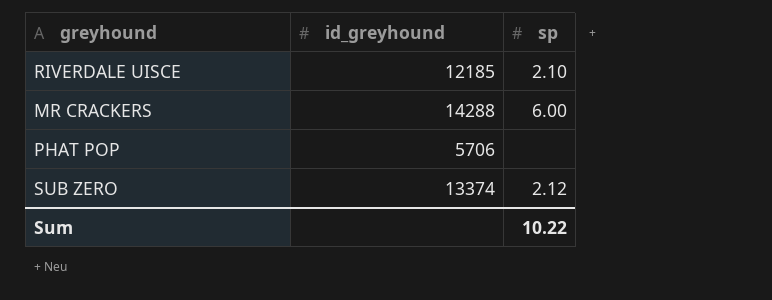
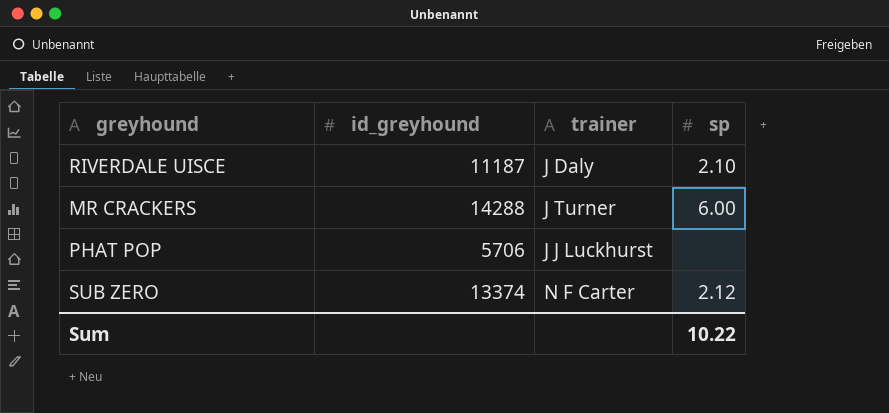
column trainer | position: none -> 3
RIVERDALE UISCE | id_greyhound: 12185 -> 11187

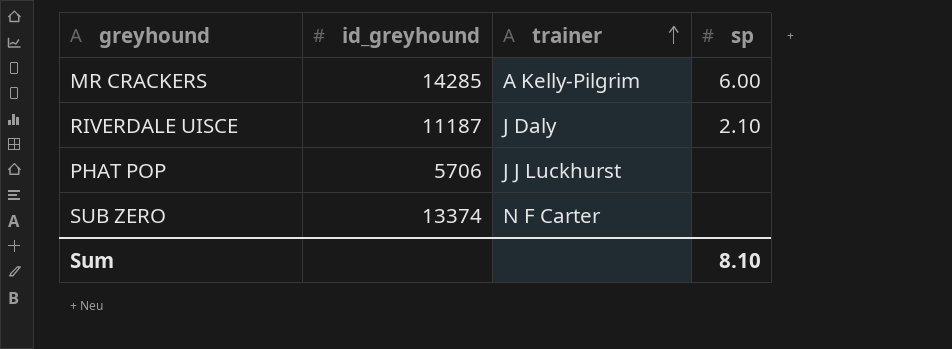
row order: none -> trainer ascending
MR CRACKERS | id_greyhound: 14288 -> 14285
MR CRACKERS | trainer: J Turner -> A Kelly-Pilgrim
SUB ZERO | sp: 2.12 -> none
Sum | sp: 10.22 -> 8.10

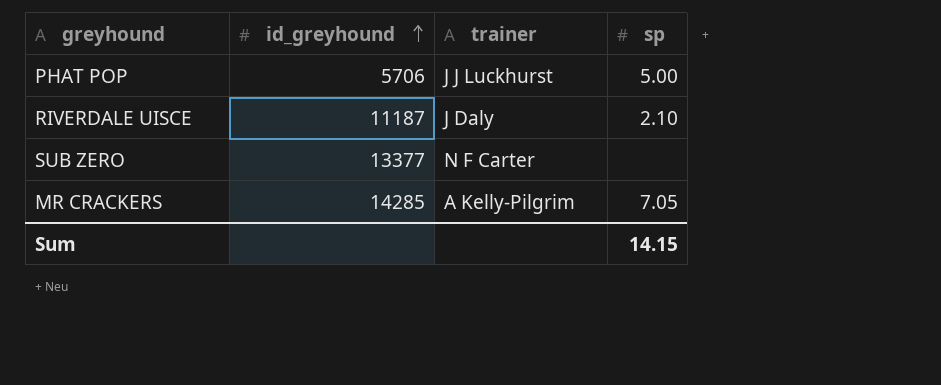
row order: trainer ascending -> id_greyhound ascending
PHAT POP | sp: none -> 5.00
SUB ZERO | id_greyhound: 13374 -> 13377
MR CRACKERS | sp: 6.00 -> 7.05
Sum | sp: 8.10 -> 14.15

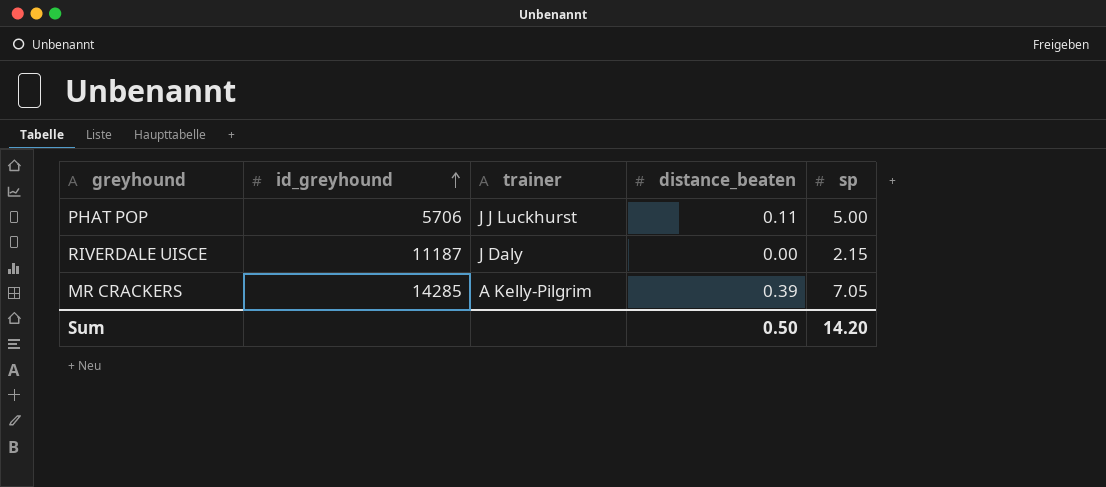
column distance_beaten | position: none -> 4
row SUB ZERO: 13377 | N F Carter | none -> none
RIVERDALE UISCE | sp: 2.10 -> 2.15
Sum | sp: 14.15 -> 14.20

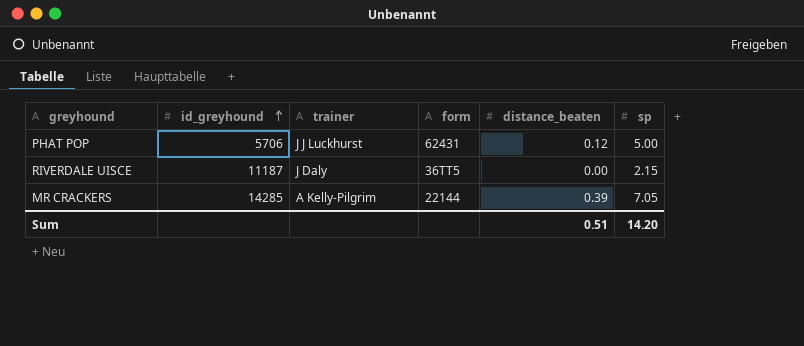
column form | position: none -> 4
PHAT POP | distance_beaten: 0.11 -> 0.12
Sum | distance_beaten: 0.50 -> 0.51

